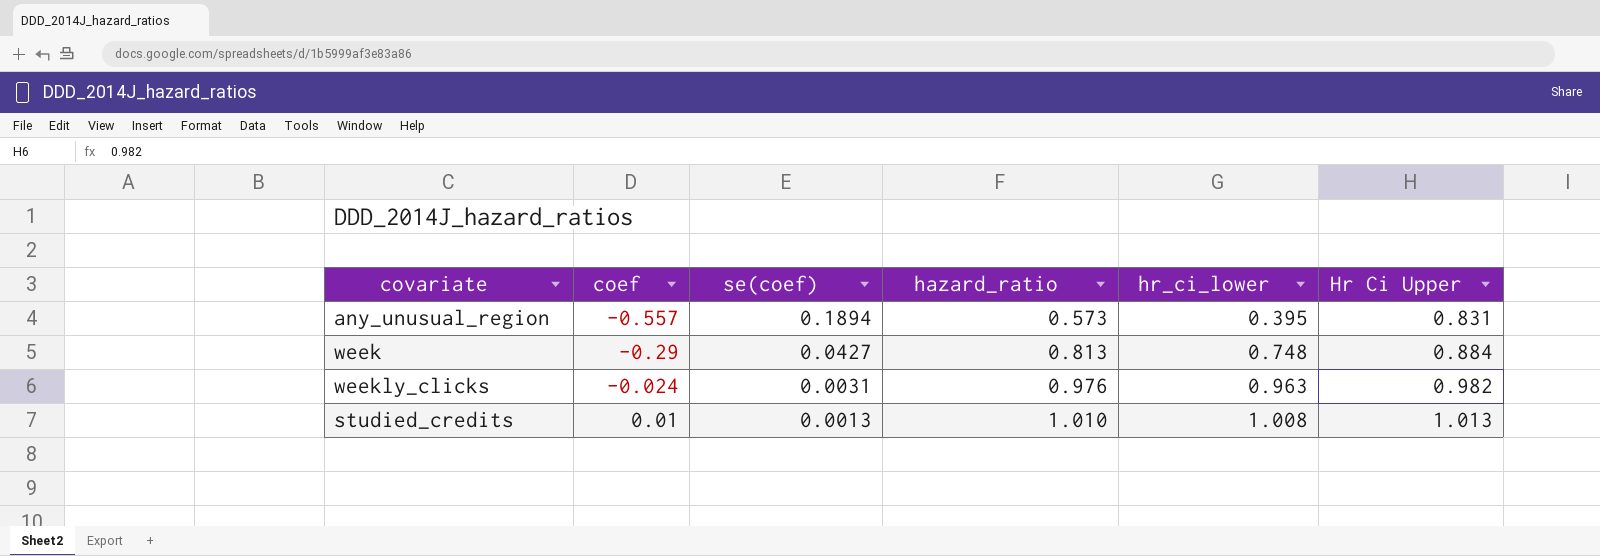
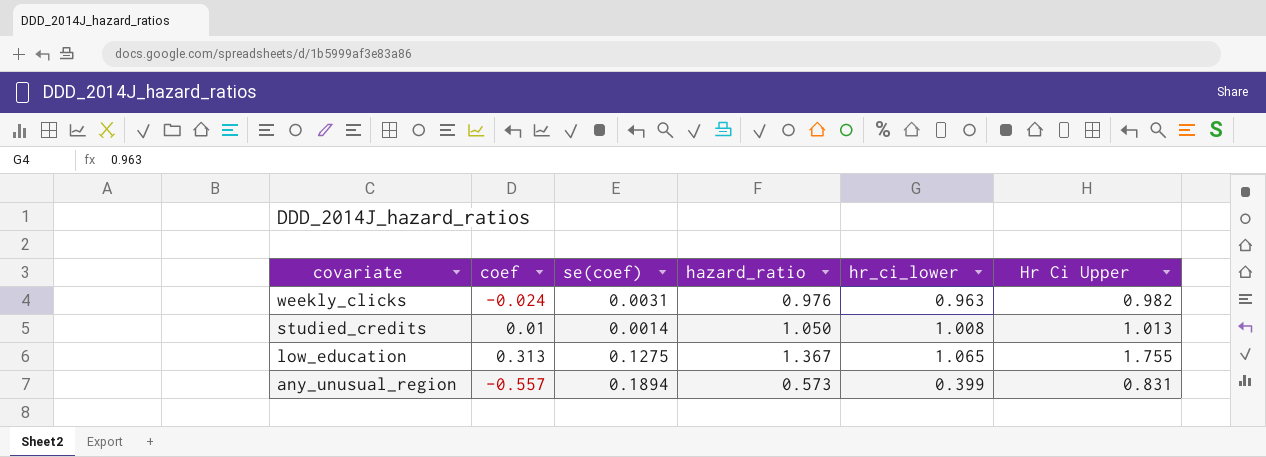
row order: coef ascending -> covariate descending
row week: -0.29 | 0.0427 | 0.813 | 0.748 | 0.884 -> none
studied_credits | se(coef): 0.0013 -> 0.0014
studied_credits | hazard_ratio: 1.010 -> 1.050
row low_education: none -> 0.313 | 0.1275 | 1.367 | 1.065 | 1.755
any_unusual_region | hr_ci_lower: 0.395 -> 0.399

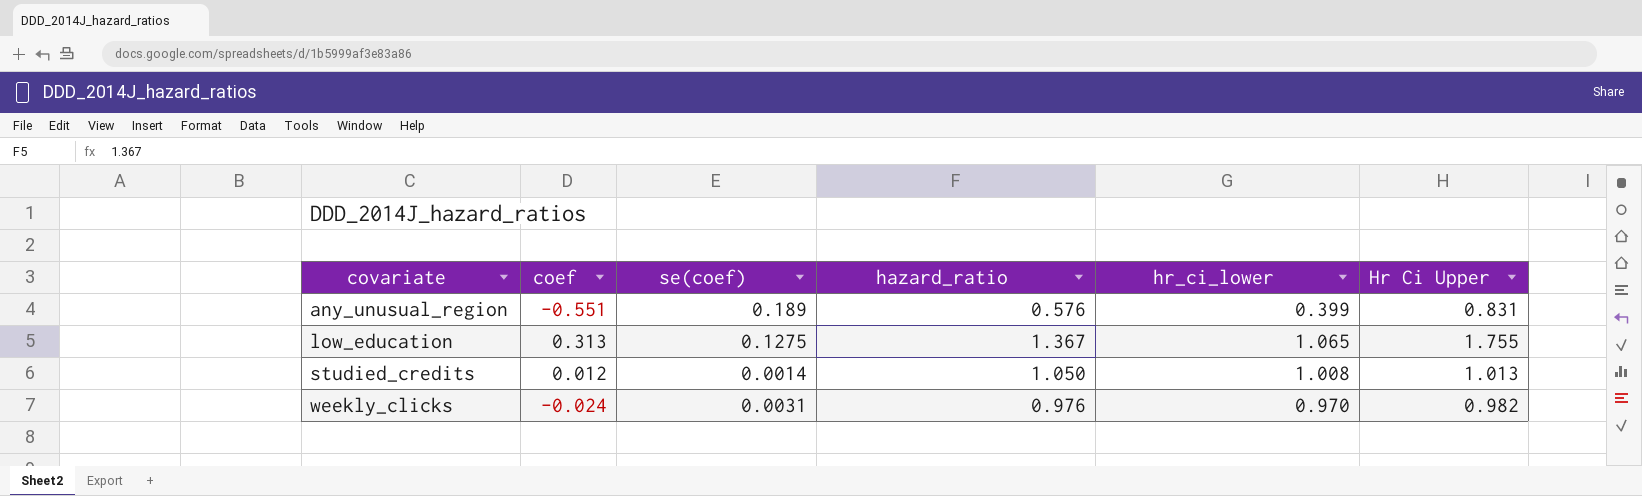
row order: covariate descending -> covariate ascending
any_unusual_region | coef: -0.557 -> -0.551
any_unusual_region | se(coef): 0.1894 -> 0.189
any_unusual_region | hazard_ratio: 0.573 -> 0.576
studied_credits | coef: 0.01 -> 0.012
weekly_clicks | hr_ci_lower: 0.963 -> 0.970

